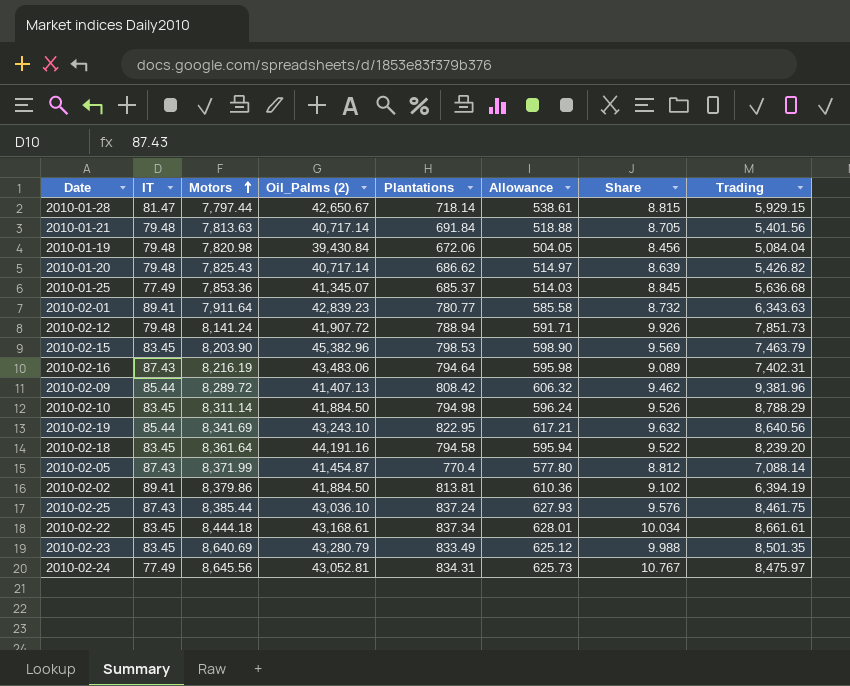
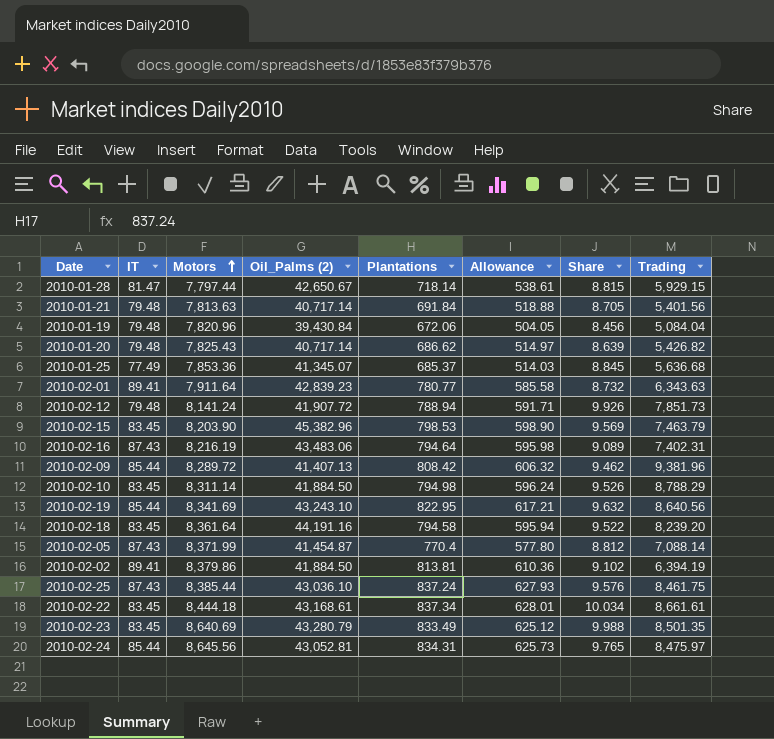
2010-01-19 | Motors: 7,820.98 -> 7,820.96
2010-02-24 | IT: 77.49 -> 85.44
2010-02-24 | Share: 10.767 -> 9.765

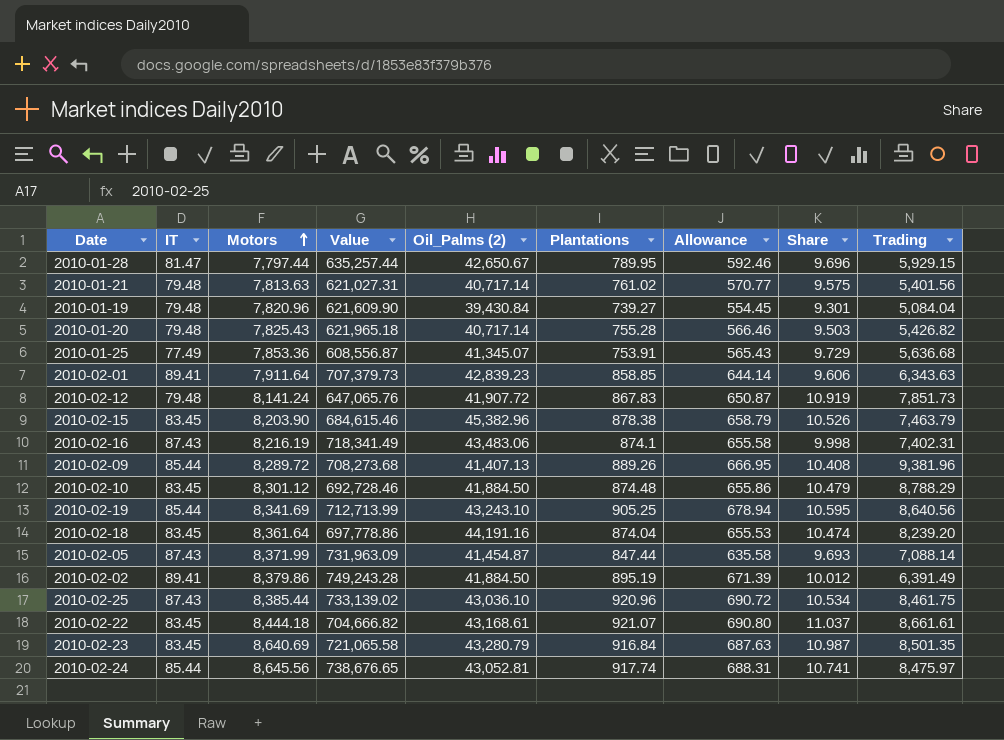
column Value | formula: none -> [IT] * [Motors]
2010-01-28 | Plantations: 718.14 -> 789.95
2010-01-28 | Allowance: 538.61 -> 592.46
2010-01-28 | Share: 8.815 -> 9.696
2010-01-21 | Plantations: 691.84 -> 761.02
2010-01-21 | Allowance: 518.88 -> 570.77
2010-01-21 | Share: 8.705 -> 9.575
2010-01-19 | Plantations: 672.06 -> 739.27
2010-01-19 | Allowance: 504.05 -> 554.45
2010-01-19 | Share: 8.456 -> 9.301
2010-01-20 | Plantations: 686.62 -> 755.28
2010-01-20 | Allowance: 514.97 -> 566.46
2010-01-20 | Share: 8.639 -> 9.503
2010-01-25 | Plantations: 685.37 -> 753.91
2010-01-25 | Allowance: 514.03 -> 565.43
2010-01-25 | Share: 8.845 -> 9.729
2010-02-01 | Plantations: 780.77 -> 858.85
2010-02-01 | Allowance: 585.58 -> 644.14
2010-02-01 | Share: 8.732 -> 9.606
2010-02-12 | Plantations: 788.94 -> 867.83
2010-02-12 | Allowance: 591.71 -> 650.87
2010-02-12 | Share: 9.926 -> 10.919
2010-02-15 | Plantations: 798.53 -> 878.38
2010-02-15 | Allowance: 598.90 -> 658.79
2010-02-15 | Share: 9.569 -> 10.526
2010-02-16 | Plantations: 794.64 -> 874.1
2010-02-16 | Allowance: 595.98 -> 655.58
2010-02-16 | Share: 9.089 -> 9.998
2010-02-09 | Plantations: 808.42 -> 889.26
2010-02-09 | Allowance: 606.32 -> 666.95
2010-02-09 | Share: 9.462 -> 10.408
2010-02-10 | Motors: 8,311.14 -> 8,301.12
2010-02-10 | Plantations: 794.98 -> 874.48
2010-02-10 | Allowance: 596.24 -> 655.86
2010-02-10 | Share: 9.526 -> 10.479
2010-02-19 | Plantations: 822.95 -> 905.25
2010-02-19 | Allowance: 617.21 -> 678.94
2010-02-19 | Share: 9.632 -> 10.595
2010-02-18 | Plantations: 794.58 -> 874.04
2010-02-18 | Allowance: 595.94 -> 655.53
2010-02-18 | Share: 9.522 -> 10.474
2010-02-05 | Plantations: 770.4 -> 847.44
2010-02-05 | Allowance: 577.80 -> 635.58
2010-02-05 | Share: 8.812 -> 9.693
2010-02-02 | Plantations: 813.81 -> 895.19
2010-02-02 | Allowance: 610.36 -> 671.39
2010-02-02 | Share: 9.102 -> 10.012
2010-02-02 | Trading: 6,394.19 -> 6,391.49
2010-02-25 | Plantations: 837.24 -> 920.96
2010-02-25 | Allowance: 627.93 -> 690.72
2010-02-25 | Share: 9.576 -> 10.534
2010-02-22 | Plantations: 837.34 -> 921.07
2010-02-22 | Allowance: 628.01 -> 690.80
2010-02-22 | Share: 10.034 -> 11.037
2010-02-23 | Plantations: 833.49 -> 916.84
2010-02-23 | Allowance: 625.12 -> 687.63
2010-02-23 | Share: 9.988 -> 10.987
2010-02-24 | Plantations: 834.31 -> 917.74
2010-02-24 | Allowance: 625.73 -> 688.31
2010-02-24 | Share: 9.765 -> 10.741

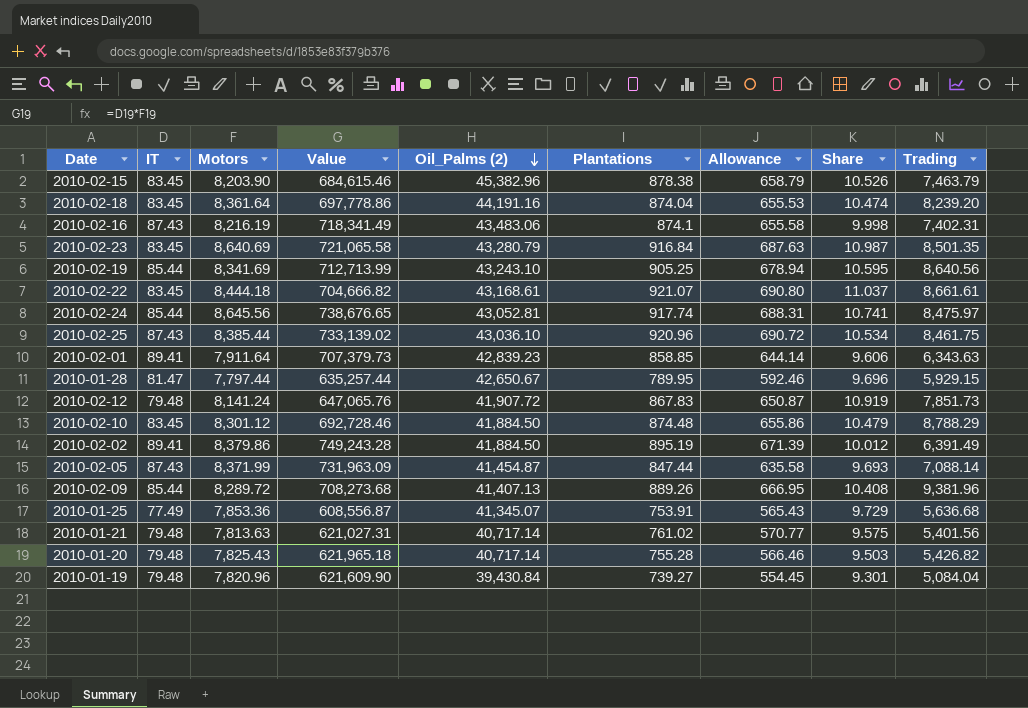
row order: Motors ascending -> Oil_Palms (2) descending

